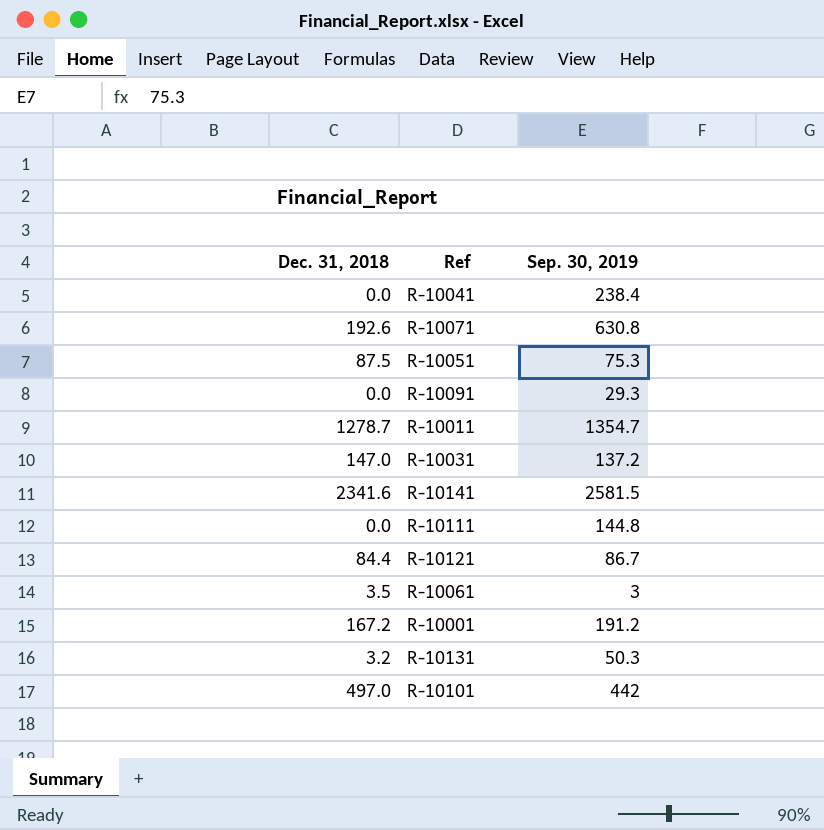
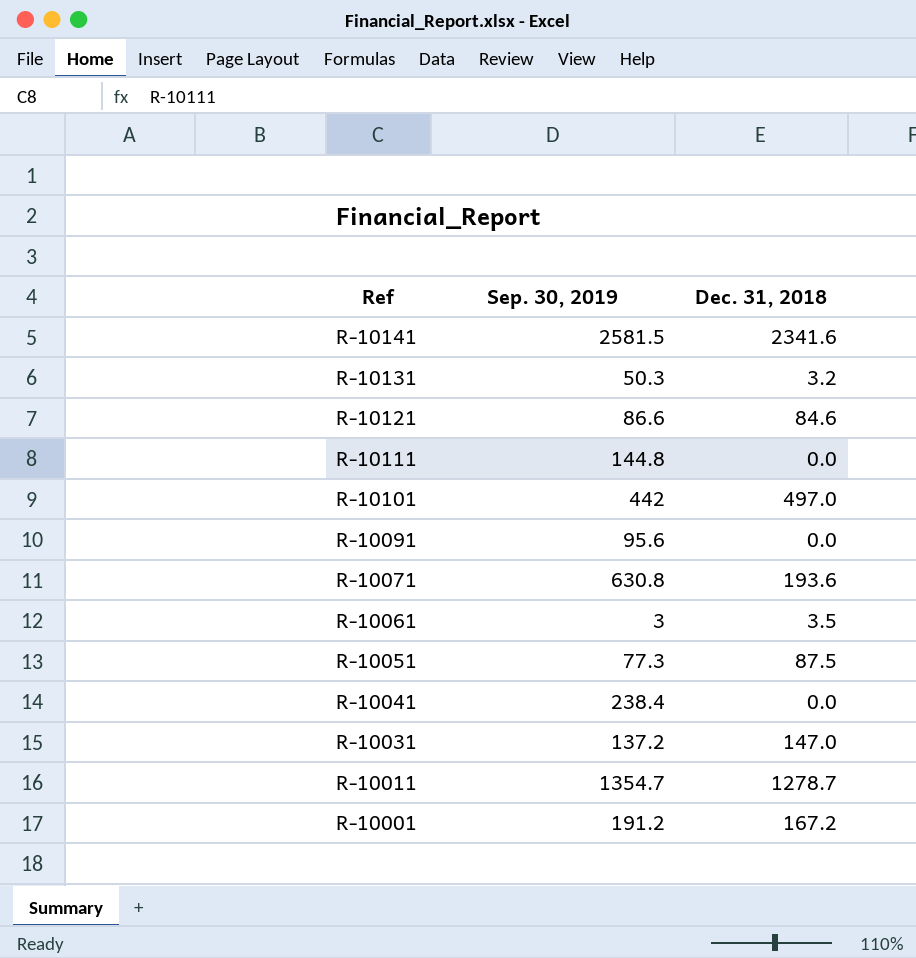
row order: none -> Ref descending
column Dec. 31, 2018 | position: 1 -> 3
R-10121 | Sep. 30, 2019: 86.7 -> 86.6
R-10121 | Dec. 31, 2018: 84.4 -> 84.6
R-10091 | Sep. 30, 2019: 29.3 -> 95.6
R-10071 | Dec. 31, 2018: 192.6 -> 193.6
R-10051 | Sep. 30, 2019: 75.3 -> 77.3

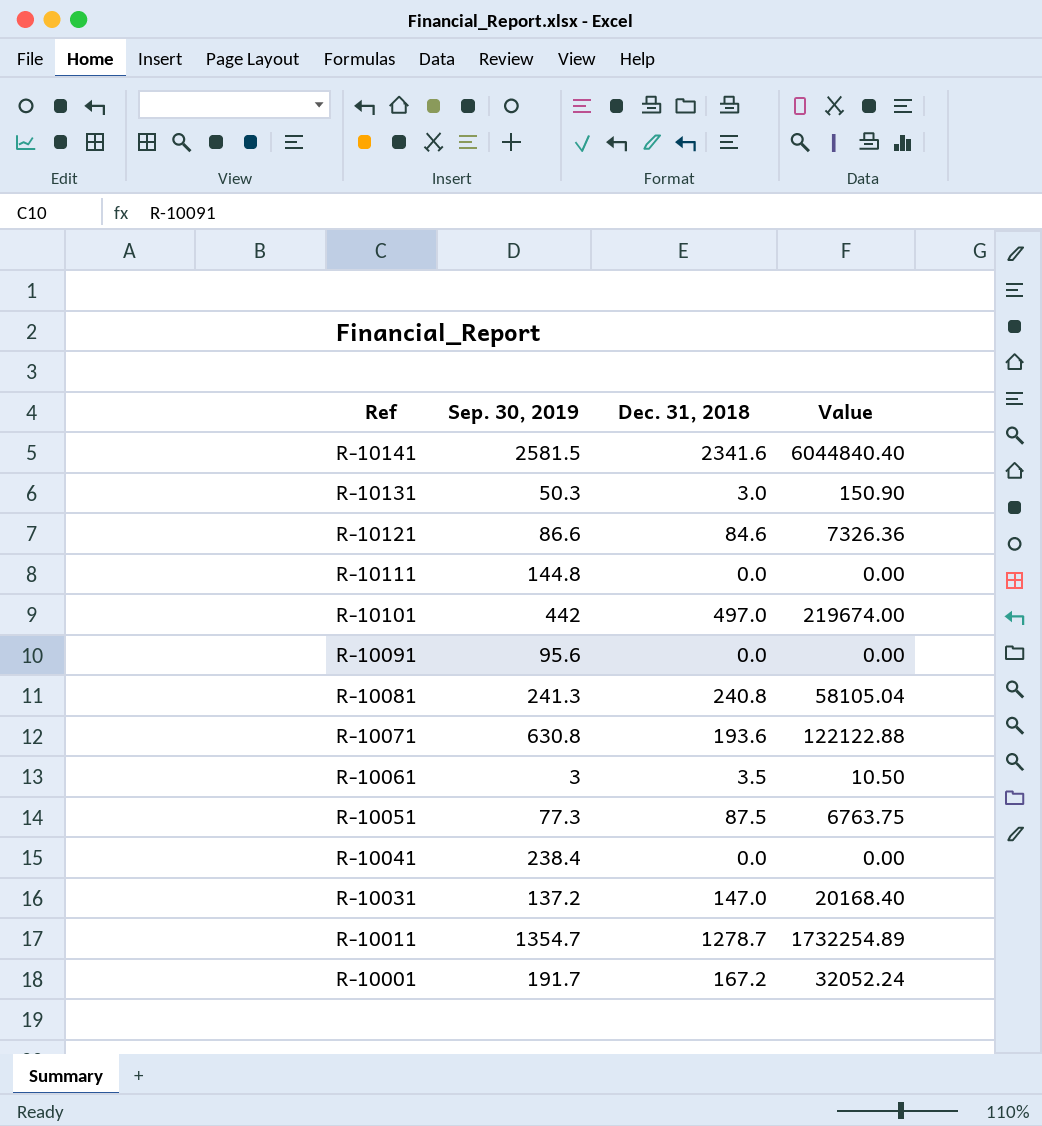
column Value | formula: none -> [Sep. 30, 2019] * [Dec. 31, 2018]
R-10131 | Dec. 31, 2018: 3.2 -> 3.0
row R-10081: none -> 241.3 | 240.8 | 58105.04
R-10001 | Sep. 30, 2019: 191.2 -> 191.7

